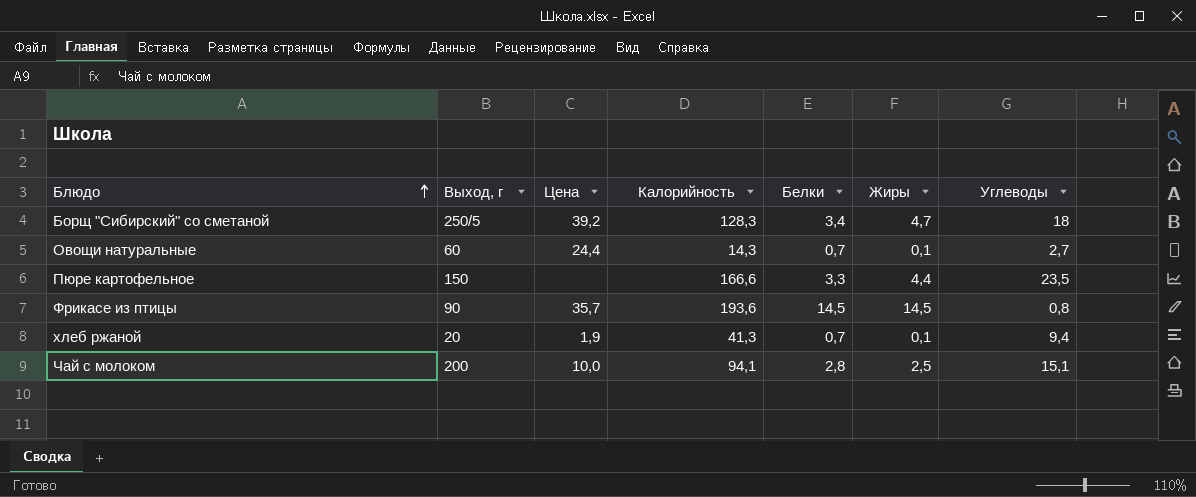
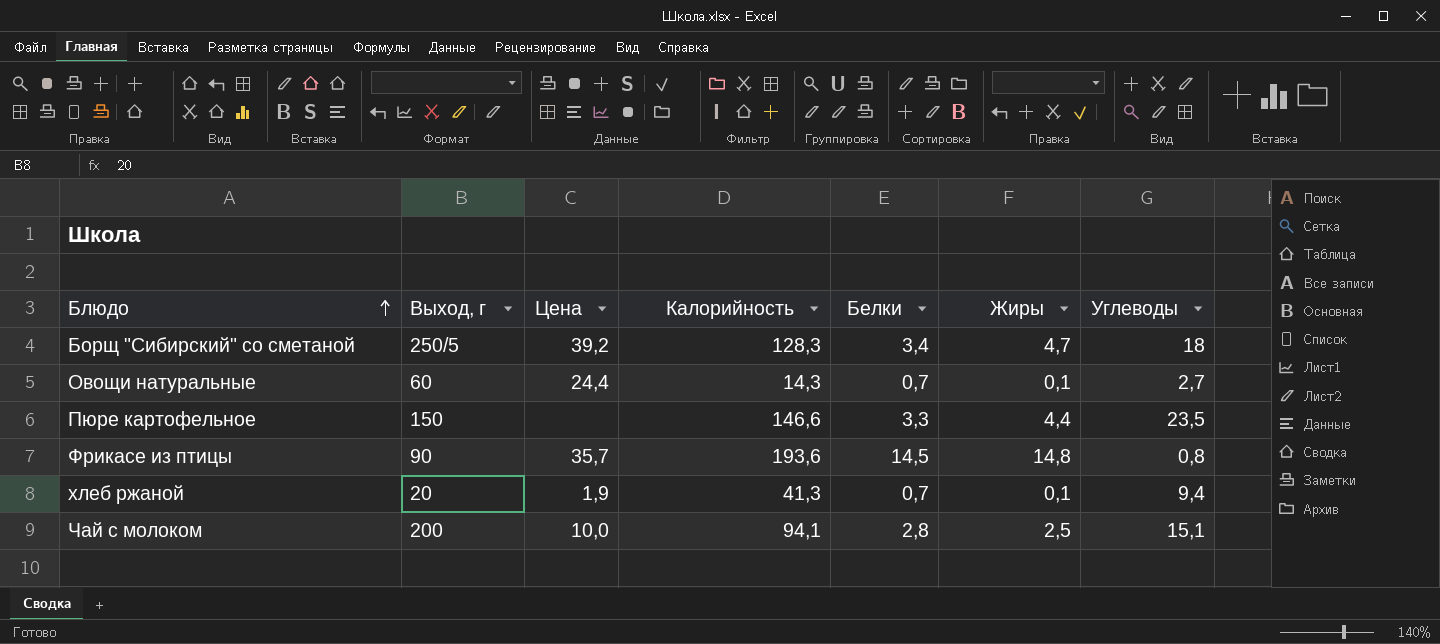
Пюре картофельное | Калорийность: 166,6 -> 146,6
Фрикасе из птицы | Жиры: 14,5 -> 14,8

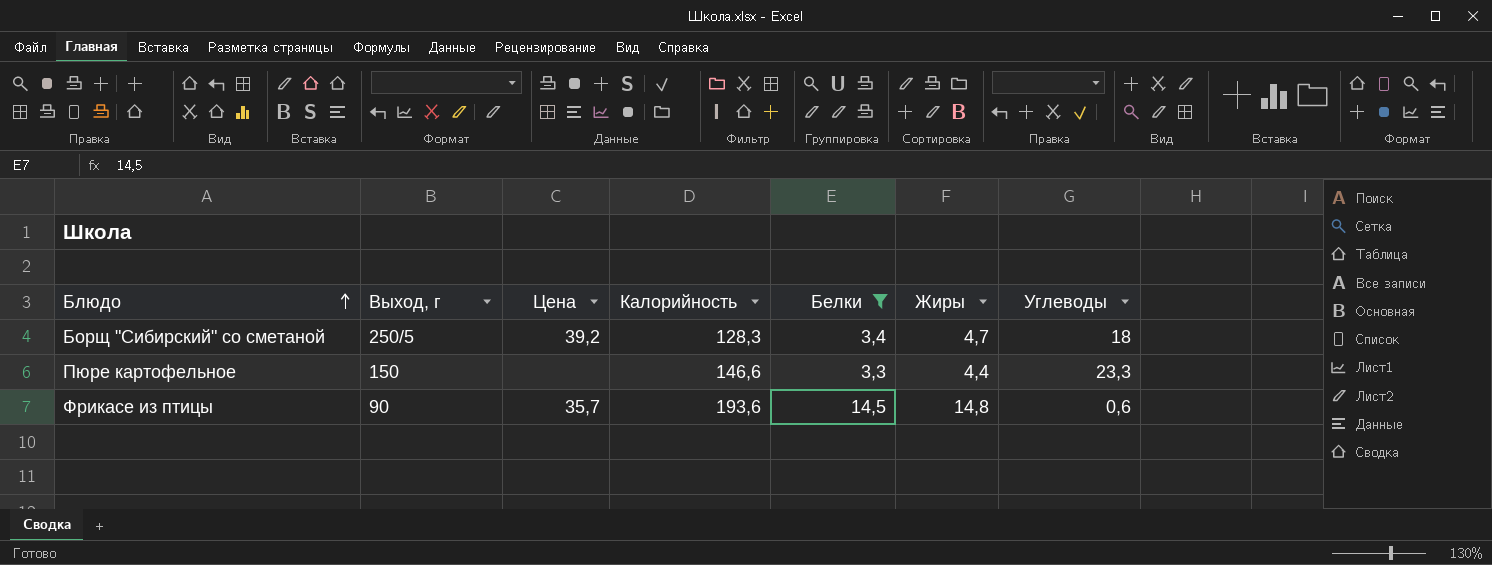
filter: none -> Белки >= 3,3
Пюре картофельное | Углеводы: 23,5 -> 23,3
Фрикасе из птицы | Углеводы: 0,8 -> 0,6

